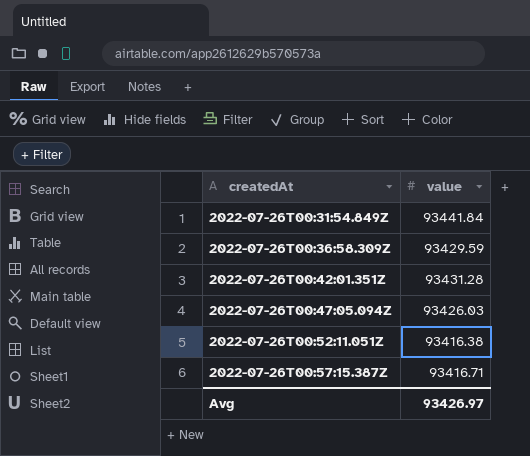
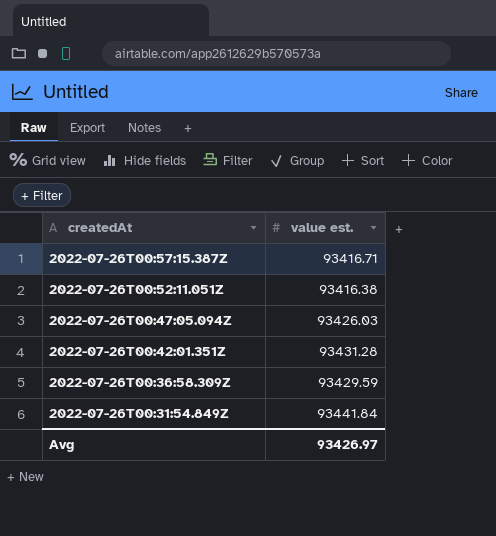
row order: createdAt ascending -> createdAt descending
column name: value -> value est.

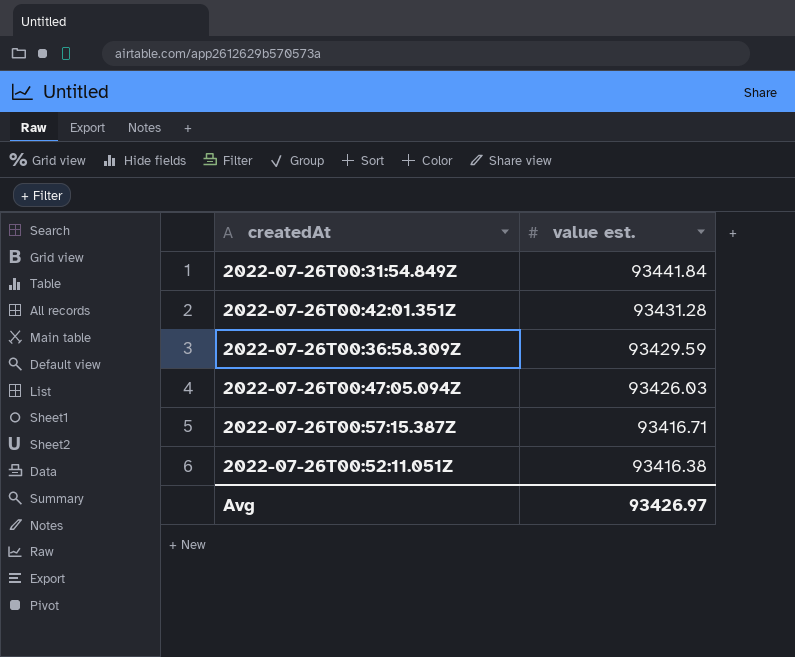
row order: createdAt descending -> value est. descending

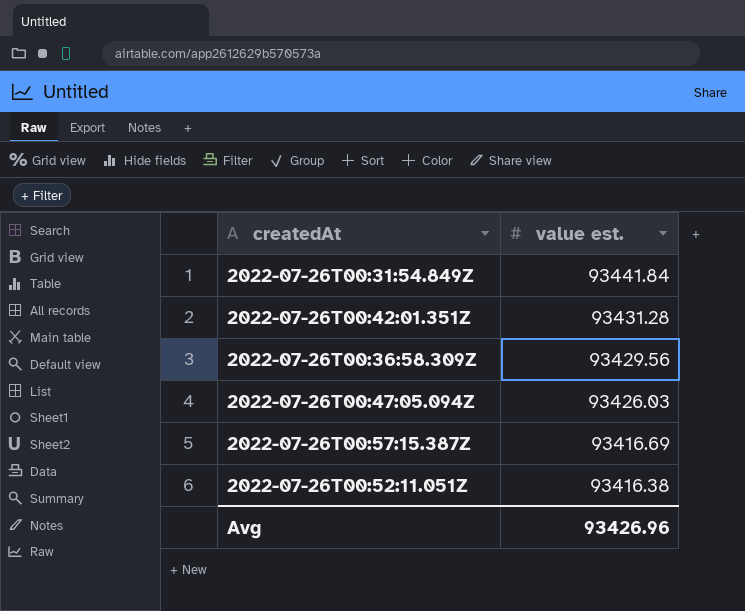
2022-07-26T00:36:58.309Z | value est.: 93429.59 -> 93429.56
2022-07-26T00:57:15.387Z | value est.: 93416.71 -> 93416.69
Avg | value est.: 93426.97 -> 93426.96

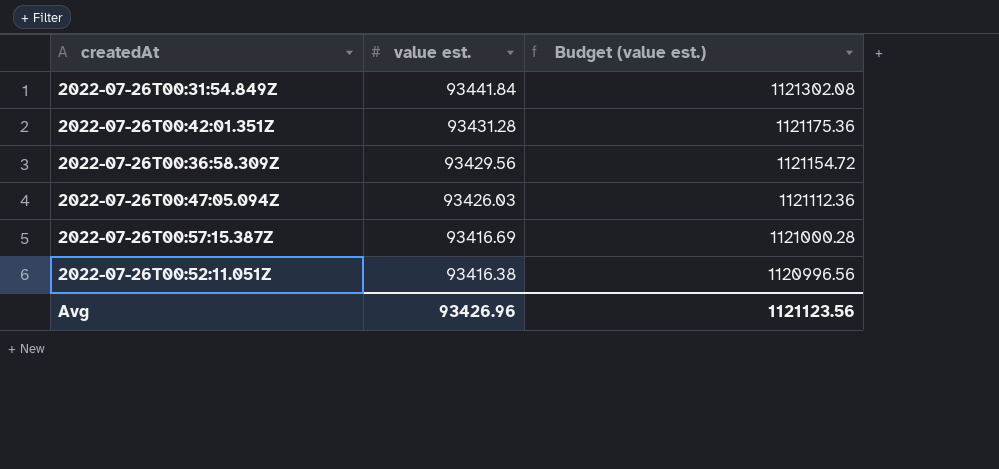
column Budget (value est.) | formula: none -> [value est.] * 12

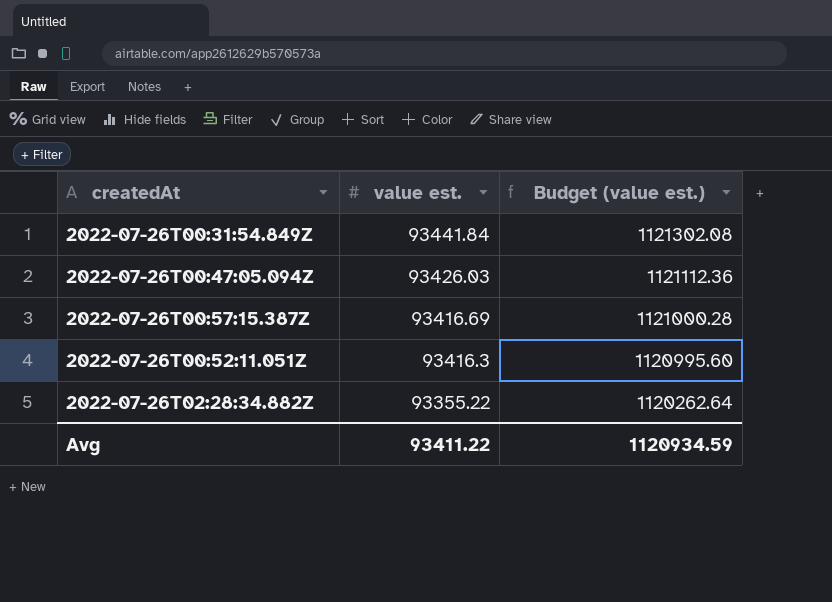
row 2022-07-26T00:42:01.351Z: 93431.28 | 1121175.36 -> none
row 2022-07-26T00:36:58.309Z: 93429.56 | 1121154.72 -> none
2022-07-26T00:52:11.051Z | value est.: 93416.38 -> 93416.3
2022-07-26T00:52:11.051Z | Budget (value est.): 1120996.56 -> 1120995.60
row 2022-07-26T02:28:34.882Z: none -> 93355.22 | 1120262.64
Avg | value est.: 93426.96 -> 93411.22
Avg | Budget (value est.): 1121123.56 -> 1120934.59

